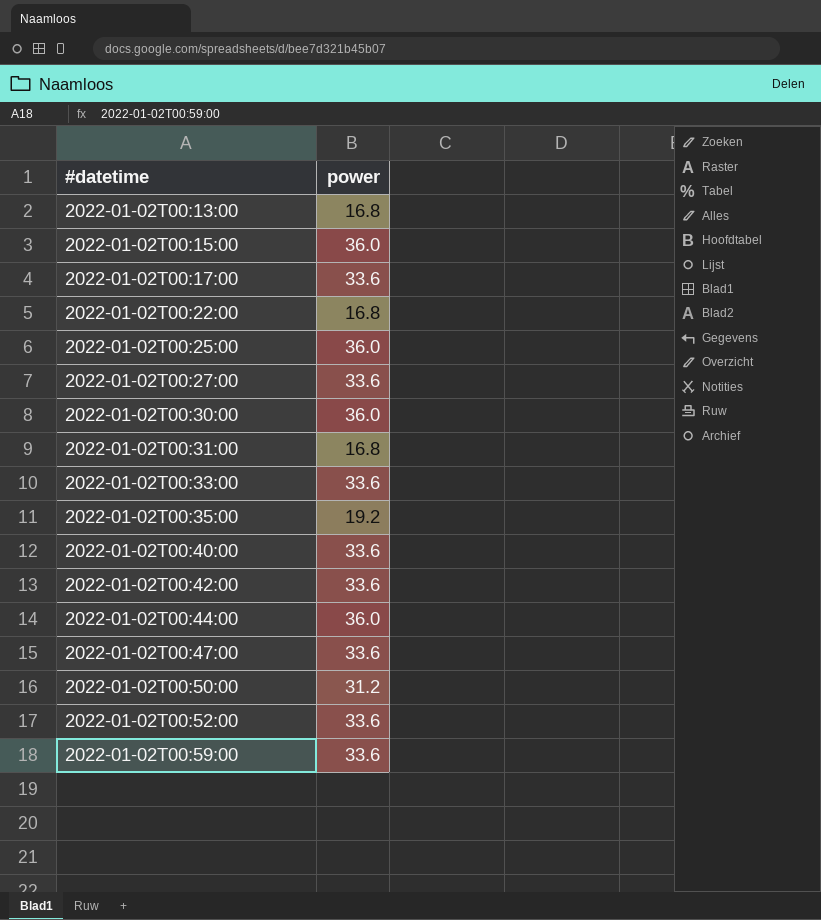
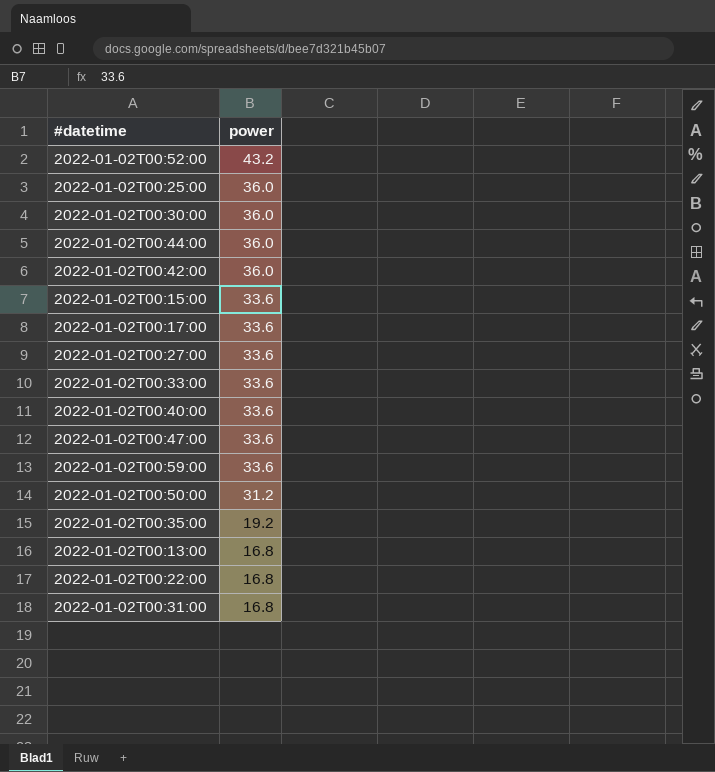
row order: #datetime ascending -> power descending
2022-01-02T00:52:00 | power: 33.6 -> 43.2
2022-01-02T00:42:00 | power: 33.6 -> 36.0
2022-01-02T00:15:00 | power: 36.0 -> 33.6

